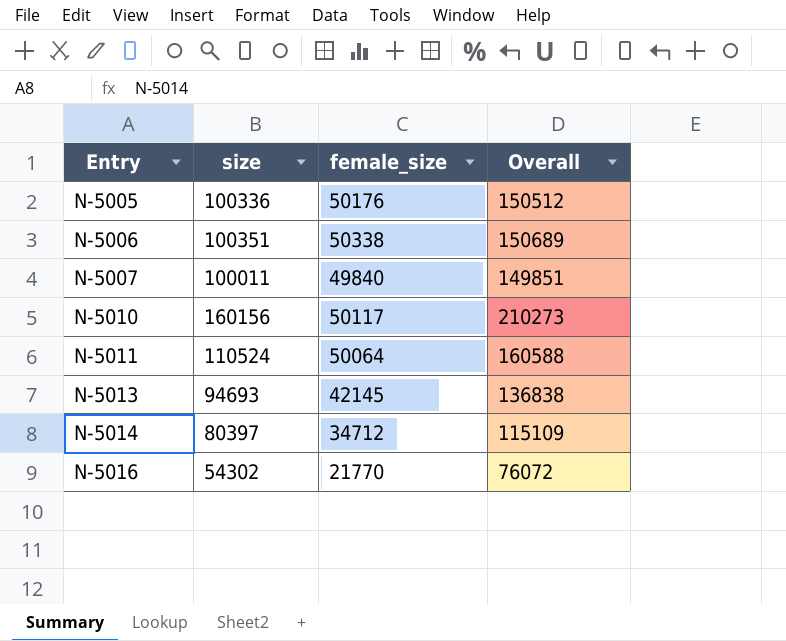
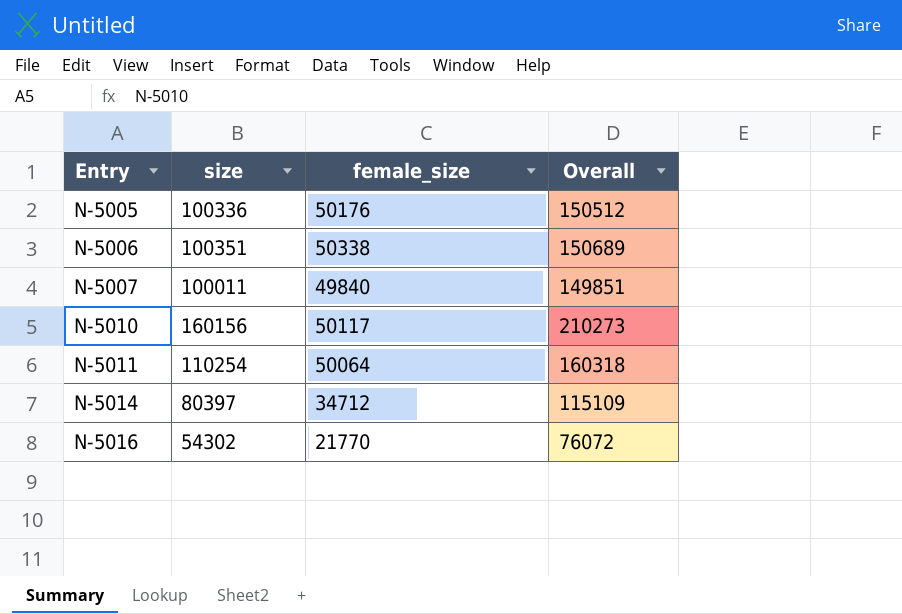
row N-5013: 94693 | 42145 | 136838 -> none
N-5011 | size: 110524 -> 110254
N-5011 | Overall: 160588 -> 160318

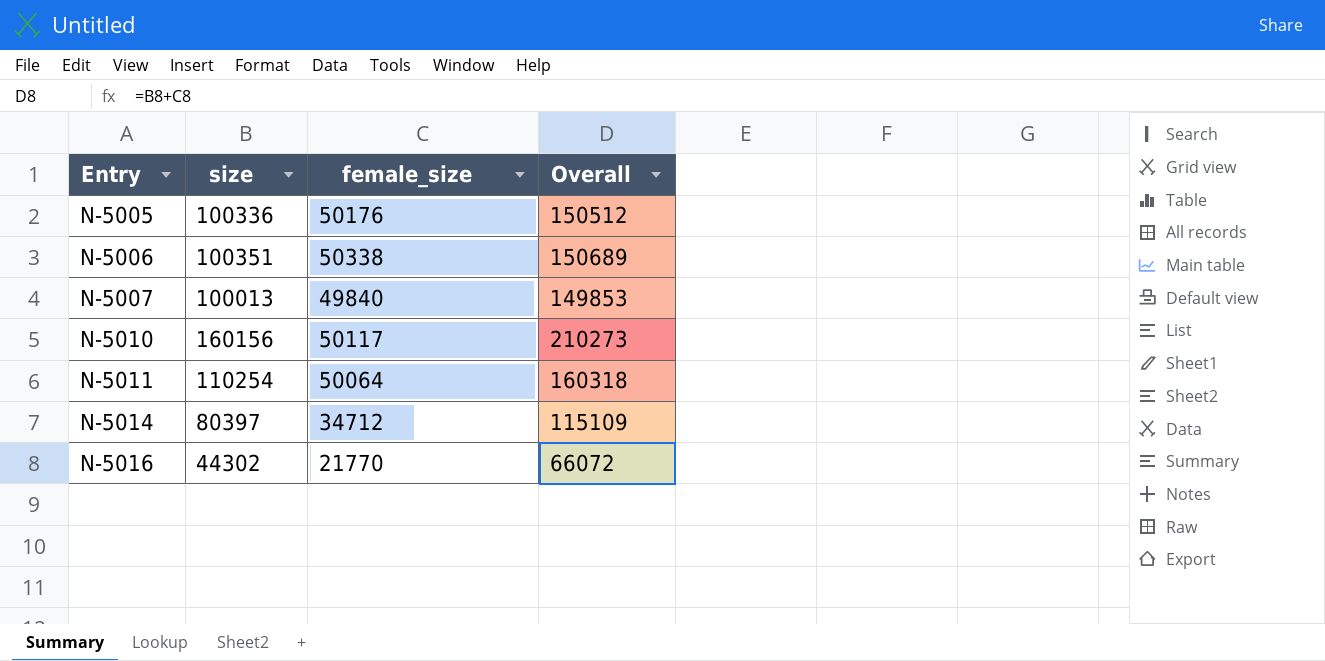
N-5007 | size: 100011 -> 100013
N-5007 | Overall: 149851 -> 149853
N-5016 | size: 54302 -> 44302
N-5016 | Overall: 76072 -> 66072

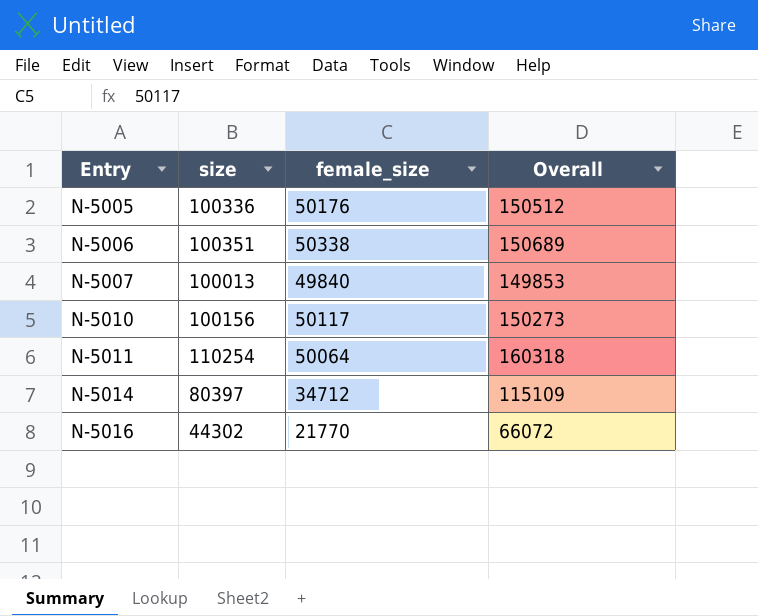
N-5010 | size: 160156 -> 100156
N-5010 | Overall: 210273 -> 150273

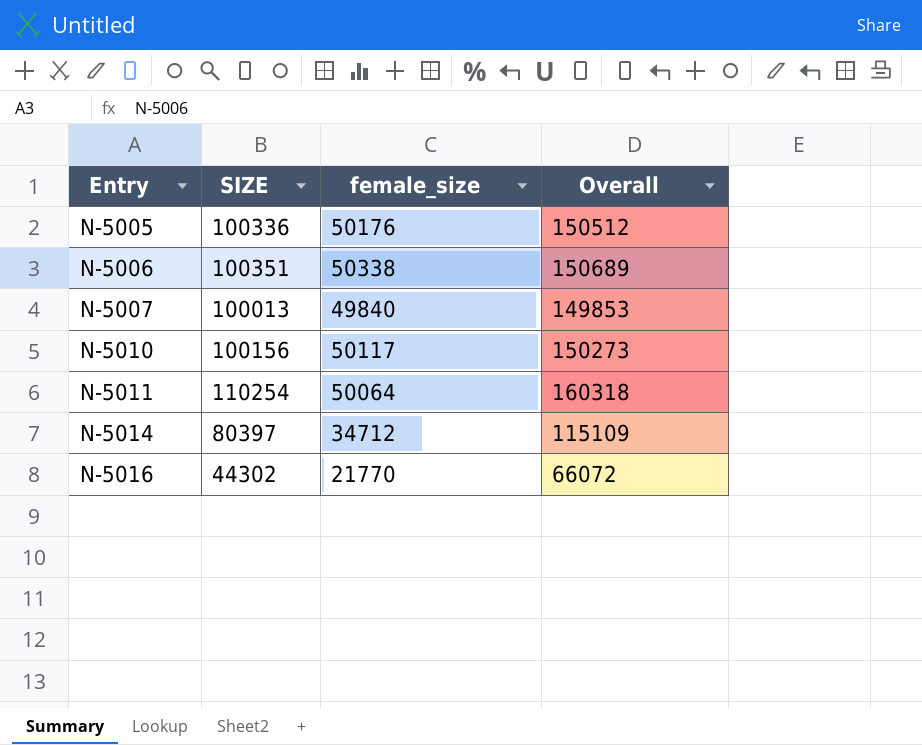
column name: size -> SIZE

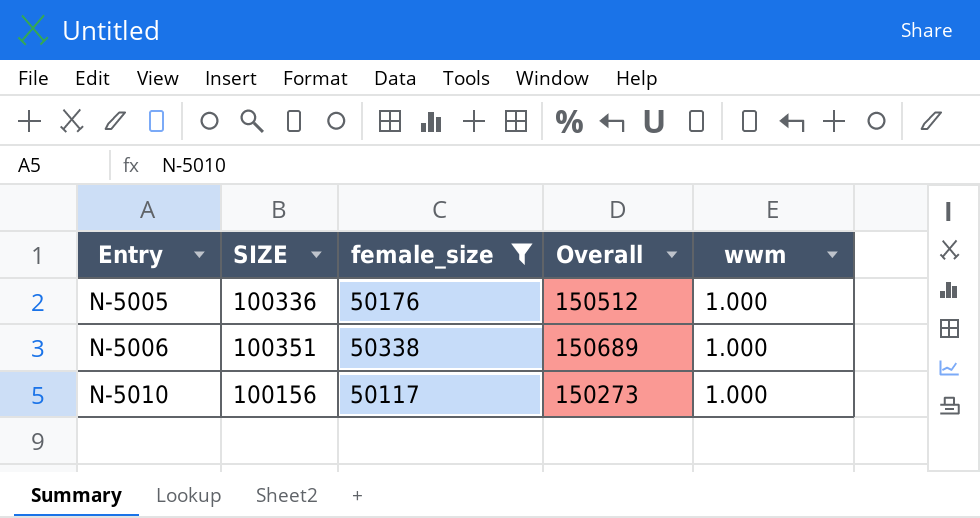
filter: none -> female_size >= 50117
column wwm | position: none -> 5

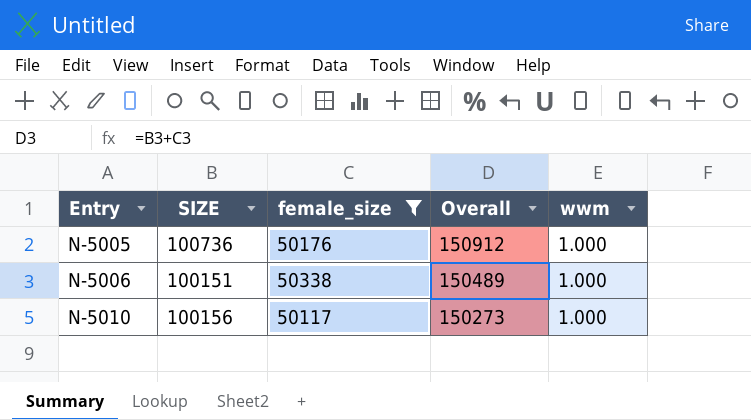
N-5005 | SIZE: 100336 -> 100736
N-5005 | Overall: 150512 -> 150912
N-5006 | SIZE: 100351 -> 100151
N-5006 | Overall: 150689 -> 150489

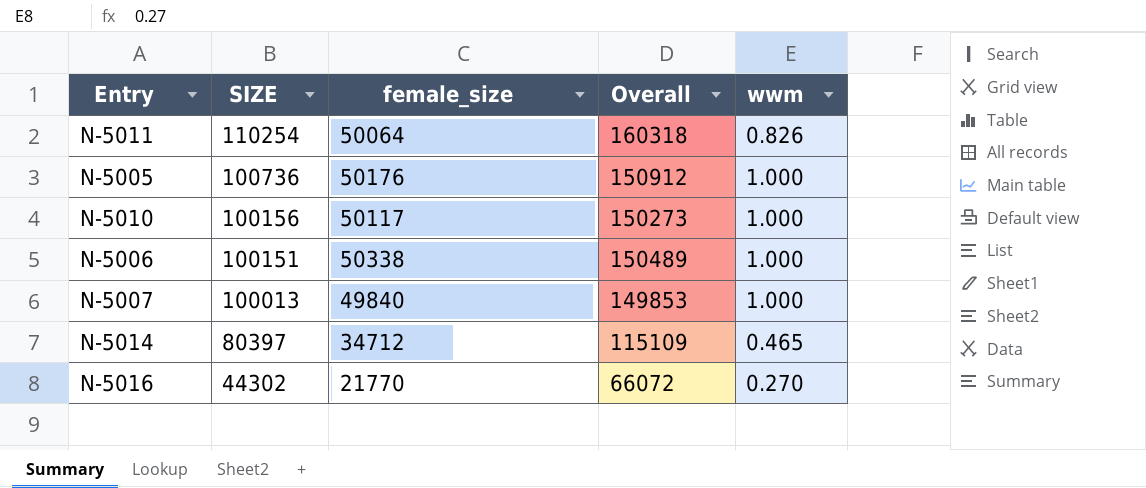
filter: female_size >= 50117 -> none
row order: Entry ascending -> SIZE descending

